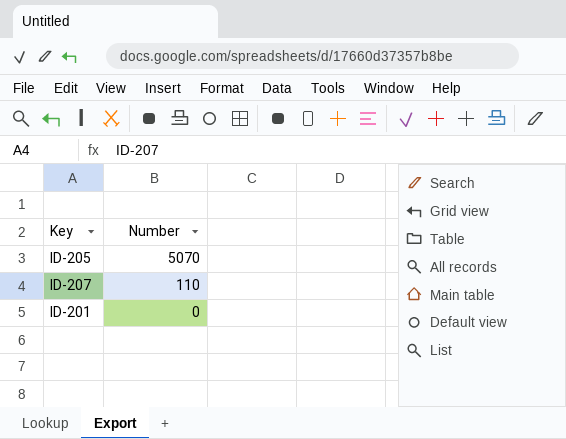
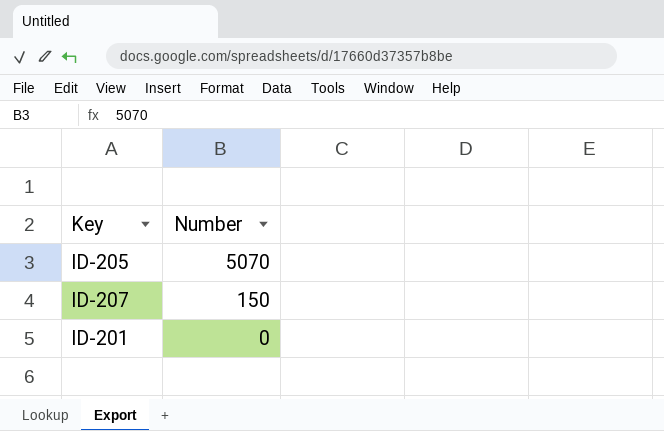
ID-207 | Number: 110 -> 150

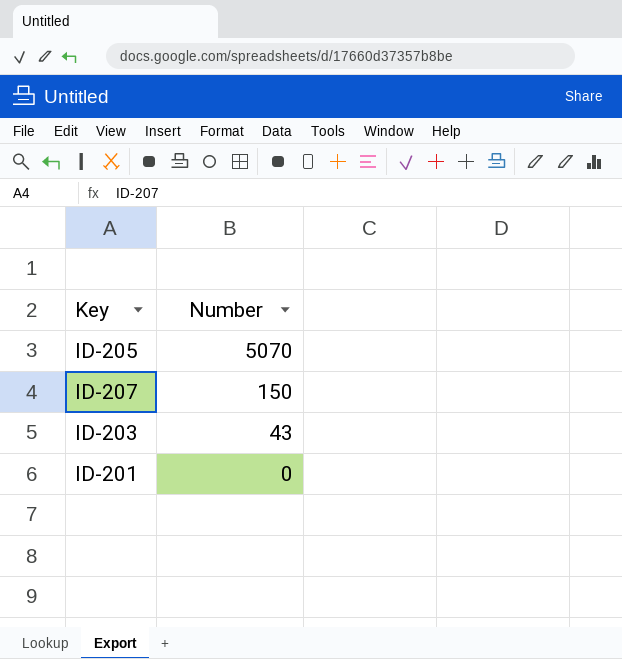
row ID-203: none -> 43

